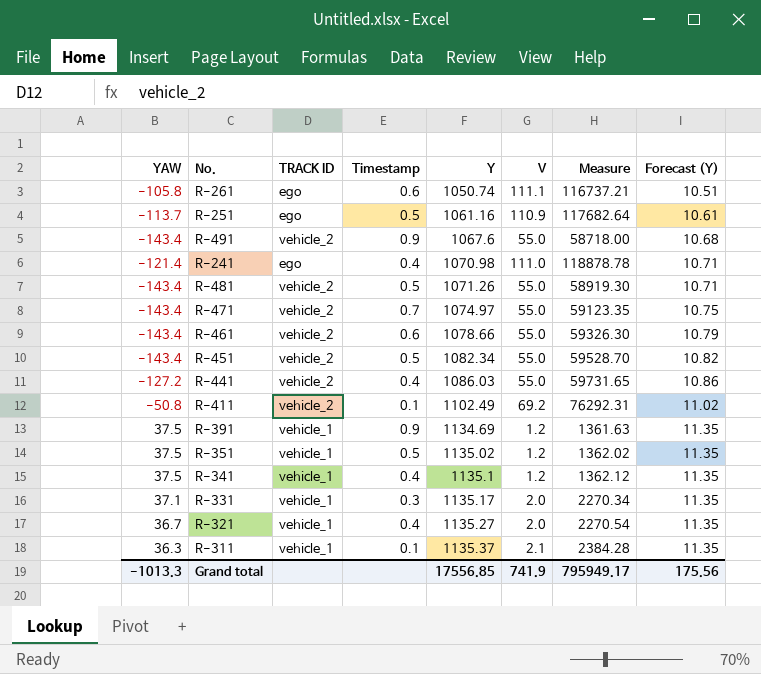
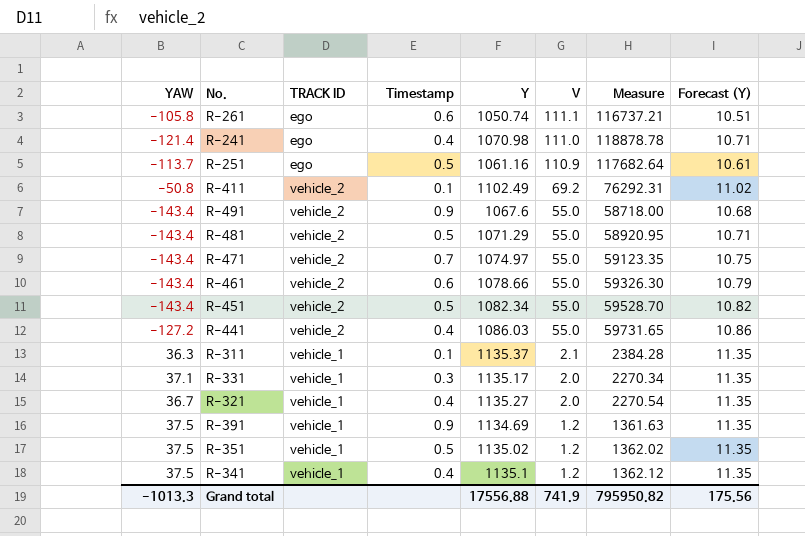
row order: Y ascending -> V descending
R-481 | Y: 1071.26 -> 1071.29
R-481 | Measure: 58919.30 -> 58920.95
Grand total | Y: 17556.85 -> 17556.88
Grand total | Measure: 795949.17 -> 795950.82

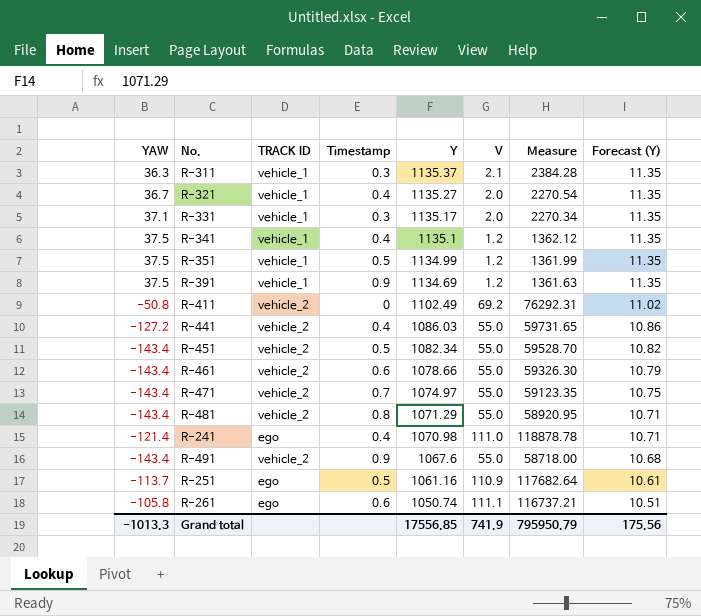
row order: V descending -> Y descending
R-311 | Timestamp: 0.1 -> 0.3
R-351 | Y: 1135.02 -> 1134.99
R-351 | Measure: 1362.02 -> 1361.99
R-411 | Timestamp: 0.1 -> 0
R-481 | Timestamp: 0.5 -> 0.8
Grand total | Y: 17556.88 -> 17556.85
Grand total | Measure: 795950.82 -> 795950.79

